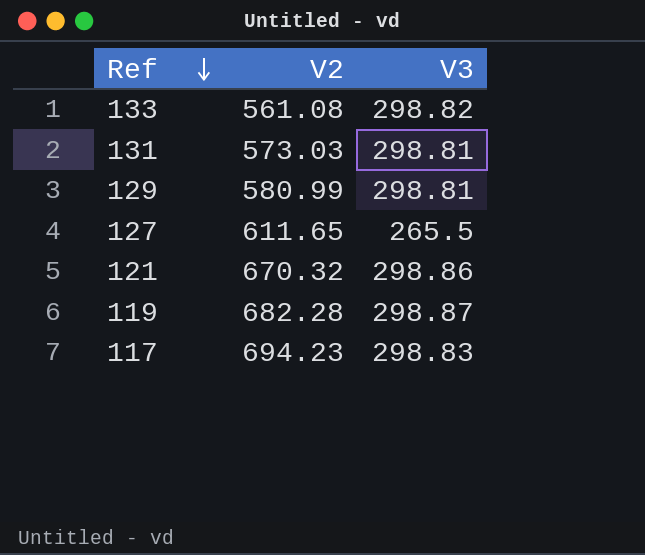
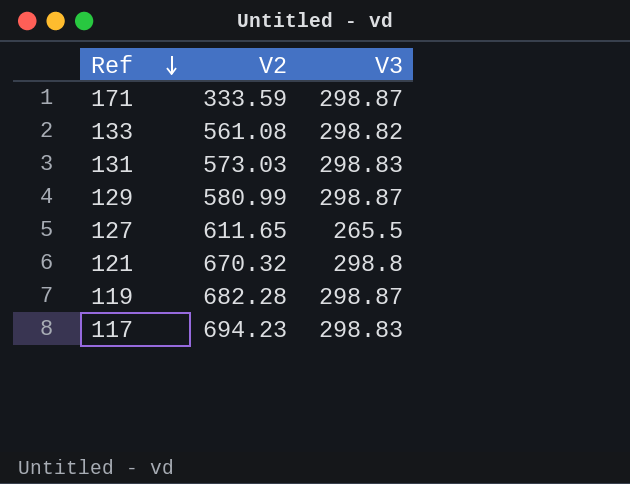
row 171: none -> 333.59 | 298.87
131 | V3: 298.81 -> 298.83
129 | V3: 298.81 -> 298.87
121 | V3: 298.86 -> 298.8

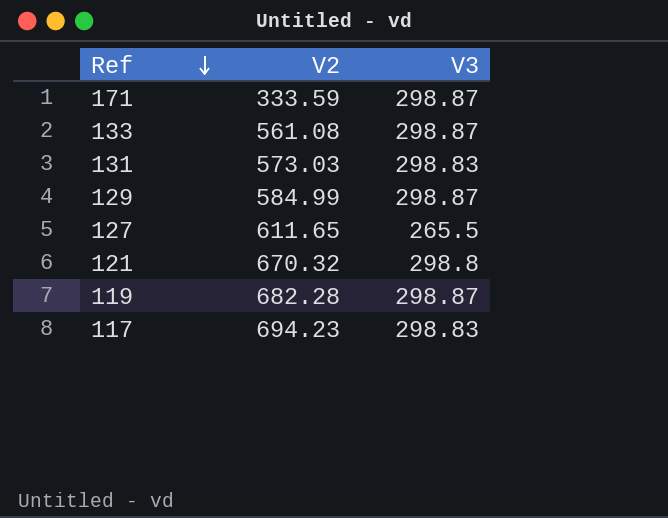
133 | V3: 298.82 -> 298.87
129 | V2: 580.99 -> 584.99

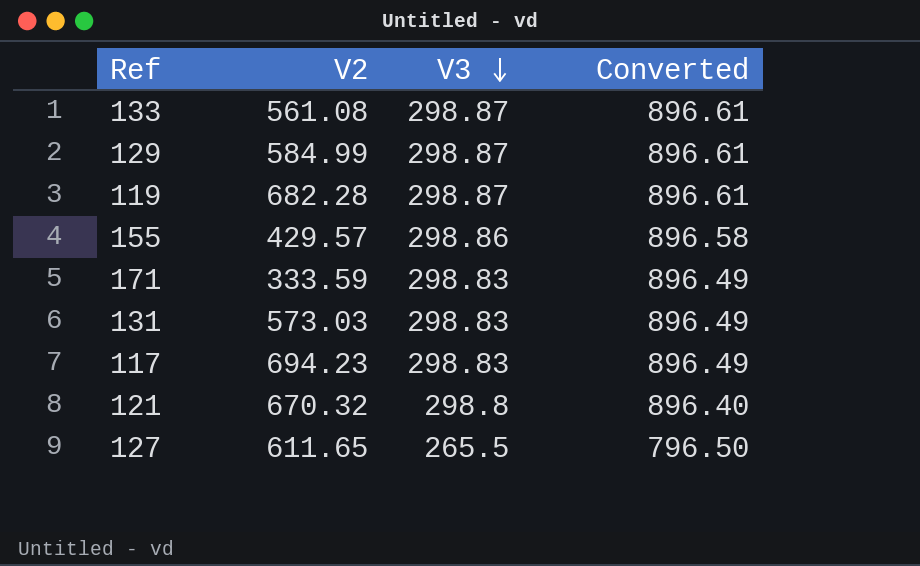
row order: Ref descending -> V3 descending
column Converted | formula: none -> [V3] * 3
row 155: none -> 429.57 | 298.86 | 896.58
171 | V3: 298.87 -> 298.83

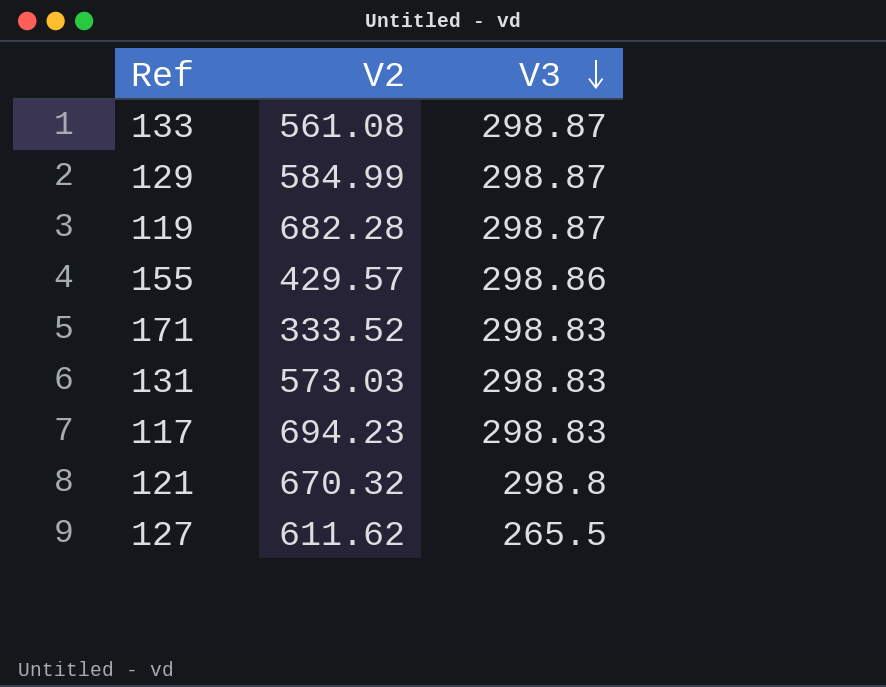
column Converted | formula: [V3] * 3 -> none
171 | V2: 333.59 -> 333.52
127 | V2: 611.65 -> 611.62

